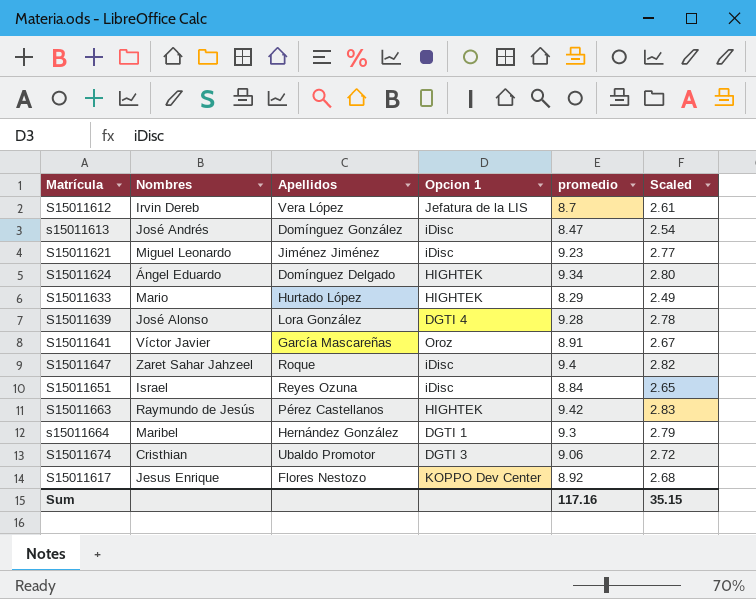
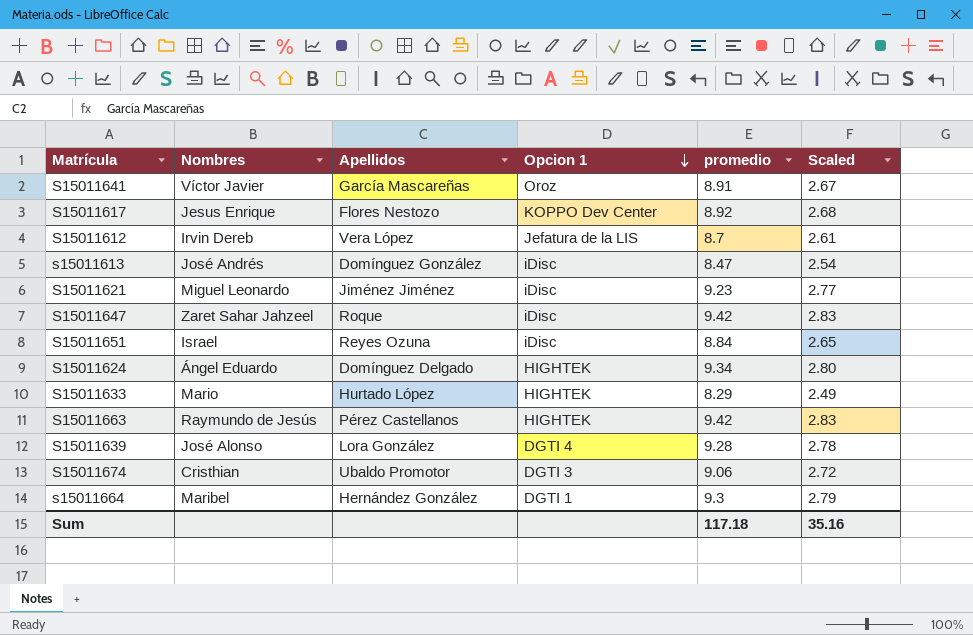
row order: none -> Opcion 1 descending
S15011647 | promedio: 9.4 -> 9.42
S15011647 | Scaled: 2.82 -> 2.83
Sum | promedio: 117.16 -> 117.18
Sum | Scaled: 35.15 -> 35.16

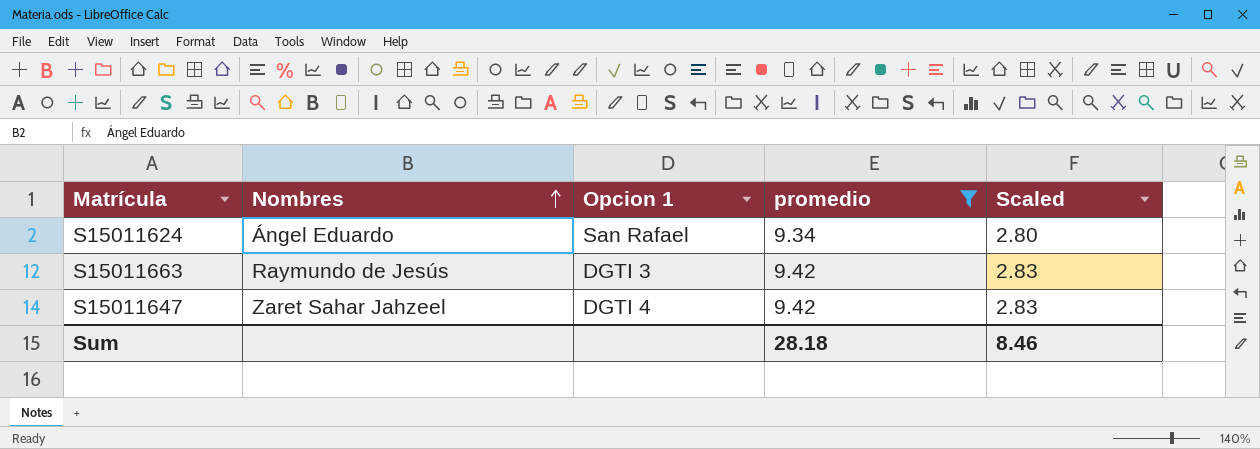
filter: none -> promedio >= 9.34
row order: Opcion 1 descending -> Nombres ascending
column Apellidos | position: 3 -> none
S15011624 | Opcion 1: HIGHTEK -> San Rafael
S15011663 | Opcion 1: HIGHTEK -> DGTI 3
S15011647 | Opcion 1: iDisc -> DGTI 4
Sum | promedio: 117.18 -> 28.18
Sum | Scaled: 35.16 -> 8.46

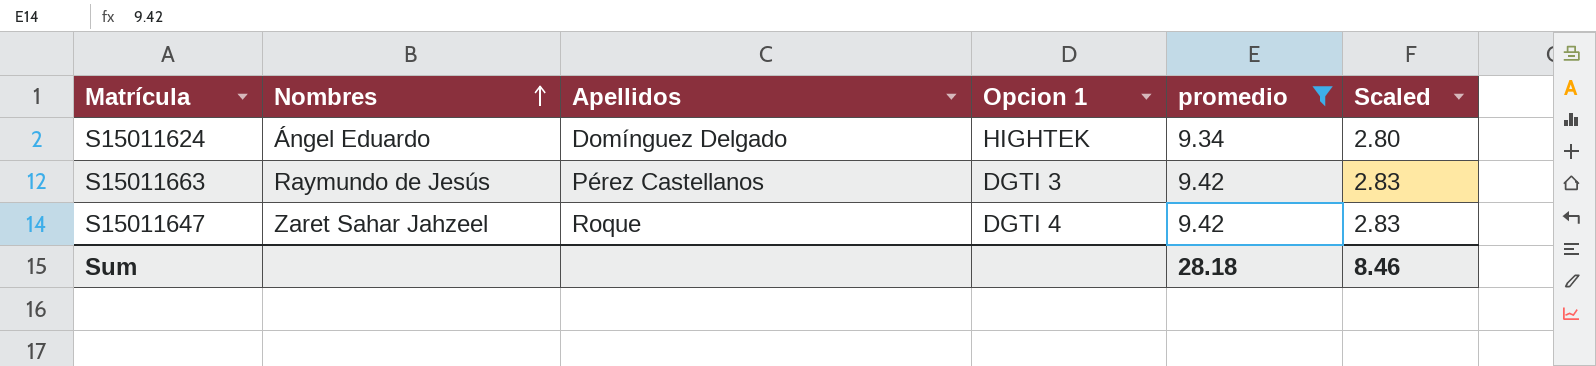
column Apellidos | position: none -> 3
S15011624 | Opcion 1: San Rafael -> HIGHTEK

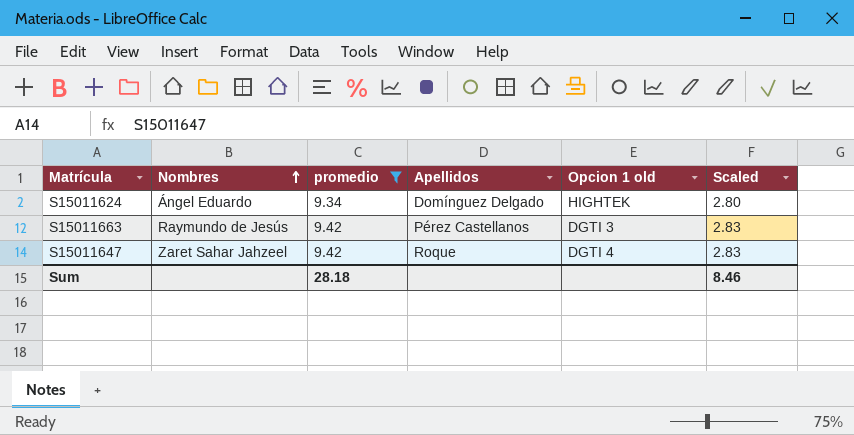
column promedio | position: 5 -> 3
column name: Opcion 1 -> Opcion 1 old

